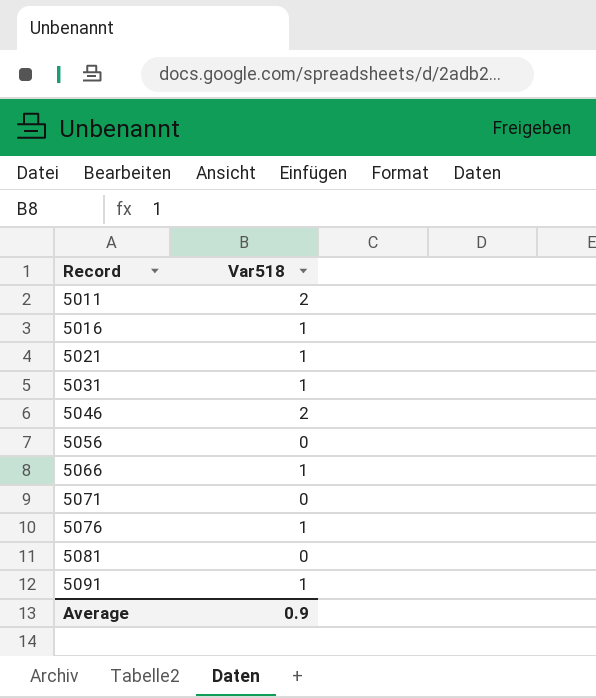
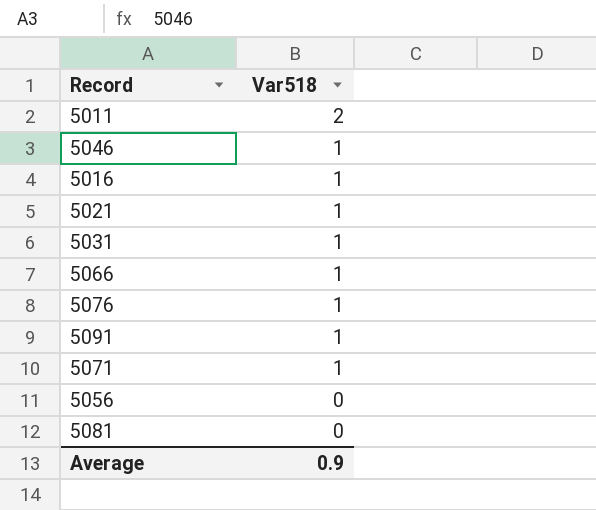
row order: Record ascending -> Var518 descending
5046 | Var518: 2 -> 1
5071 | Var518: 0 -> 1

